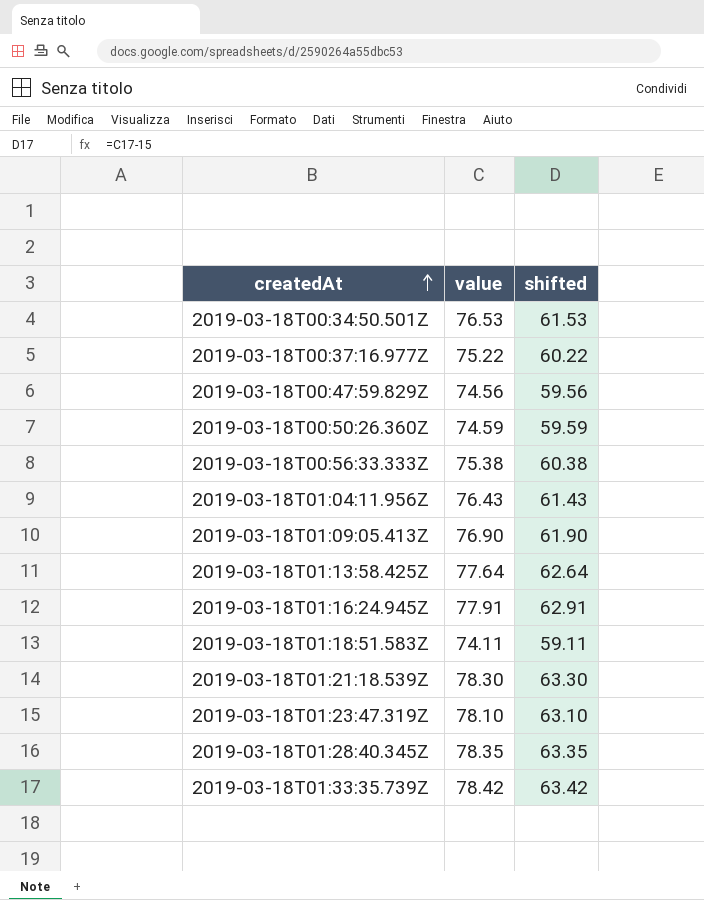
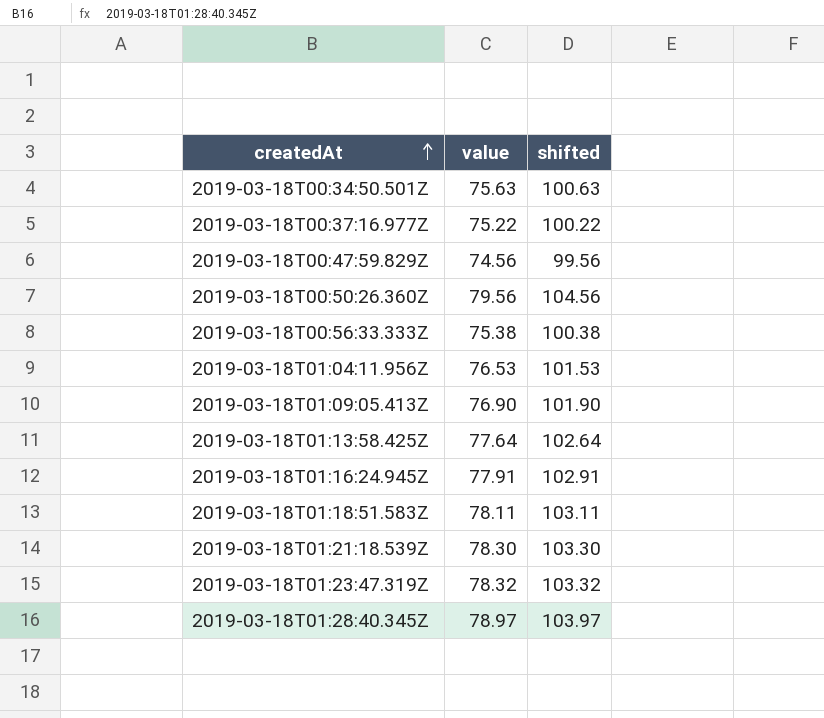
column shifted | formula: [value] - 15 -> [value] + 25
row 2019-03-18T01:33:35.739Z: 78.42 | 63.42 -> none
2019-03-18T00:34:50.501Z | value: 76.53 -> 75.63
2019-03-18T00:50:26.360Z | value: 74.59 -> 79.56
2019-03-18T01:04:11.956Z | value: 76.43 -> 76.53
2019-03-18T01:18:51.583Z | value: 74.11 -> 78.11
2019-03-18T01:23:47.319Z | value: 78.10 -> 78.32
2019-03-18T01:28:40.345Z | value: 78.35 -> 78.97

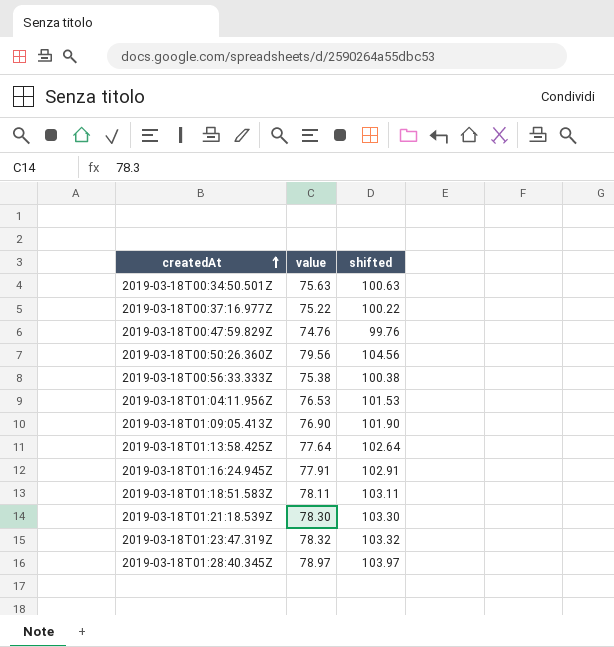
2019-03-18T00:47:59.829Z | value: 74.56 -> 74.76
2019-03-18T00:47:59.829Z | shifted: 99.56 -> 99.76

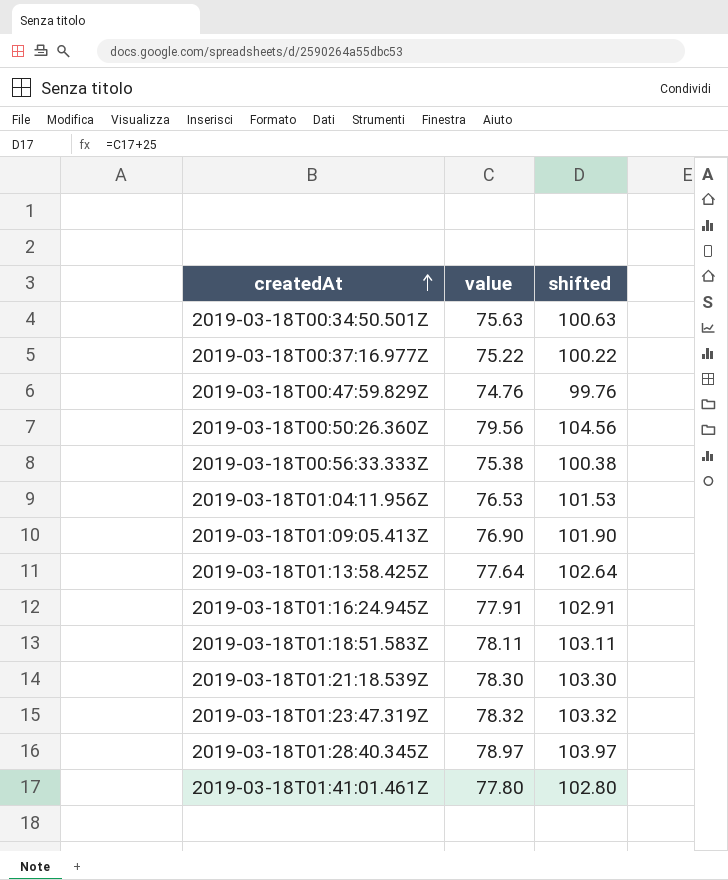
row 2019-03-18T01:41:01.461Z: none -> 77.80 | 102.80

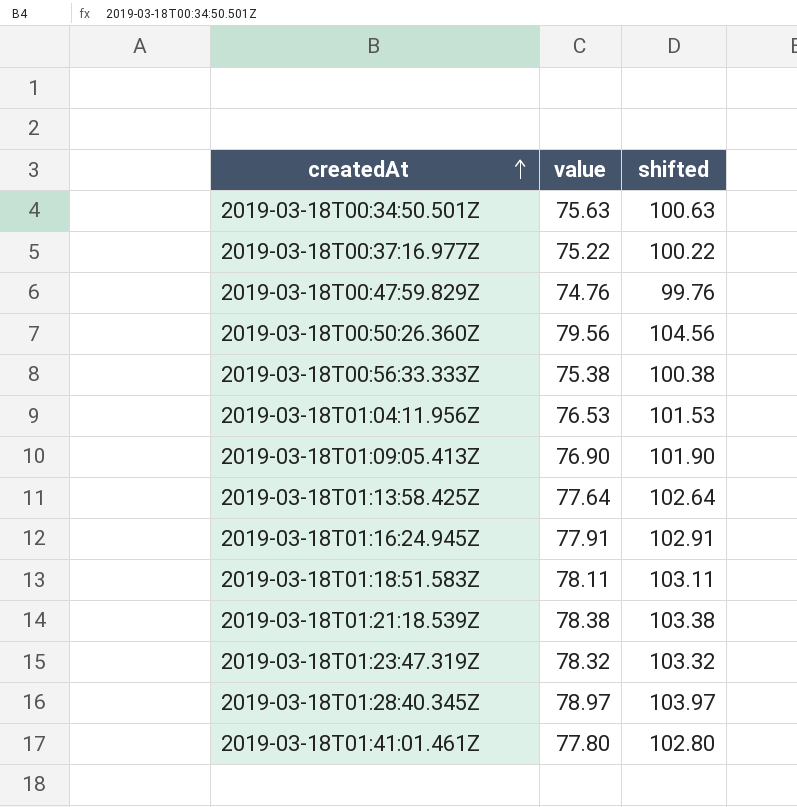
2019-03-18T01:21:18.539Z | value: 78.30 -> 78.38
2019-03-18T01:21:18.539Z | shifted: 103.30 -> 103.38

